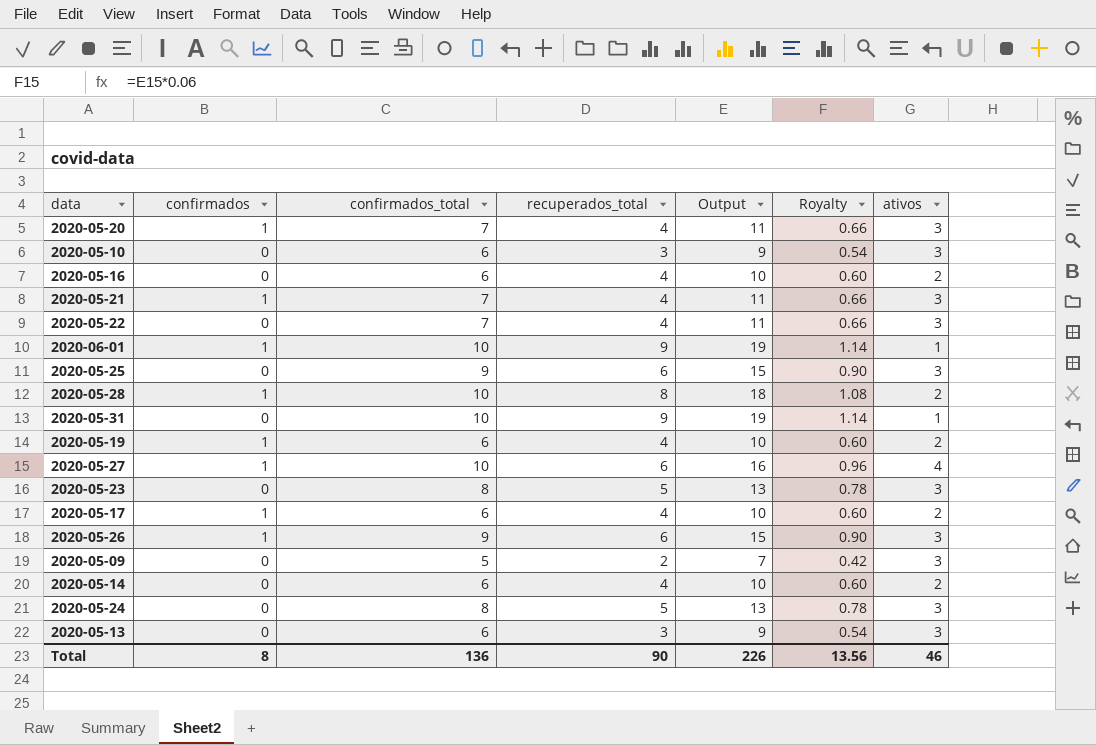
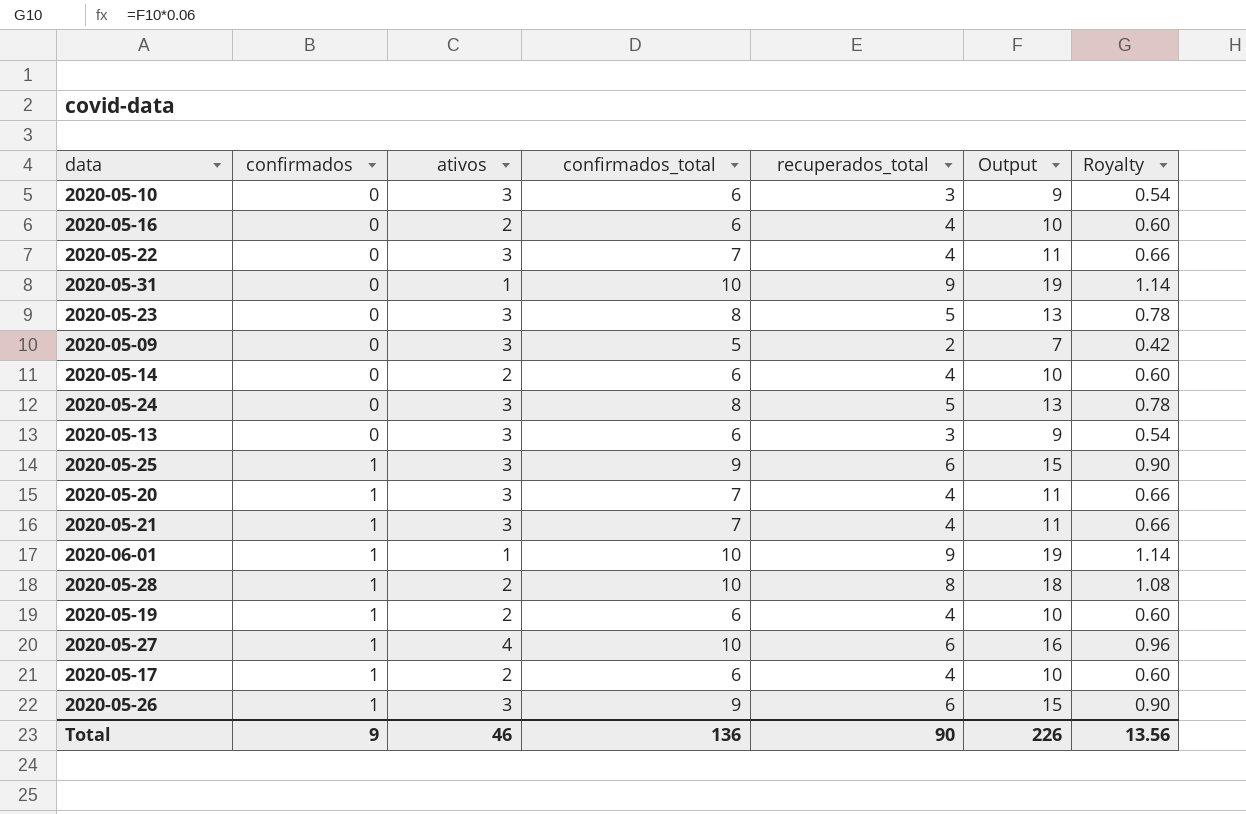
row order: none -> confirmados ascending
column ativos | position: 7 -> 3
2020-05-25 | confirmados: 0 -> 1
Total | confirmados: 8 -> 9

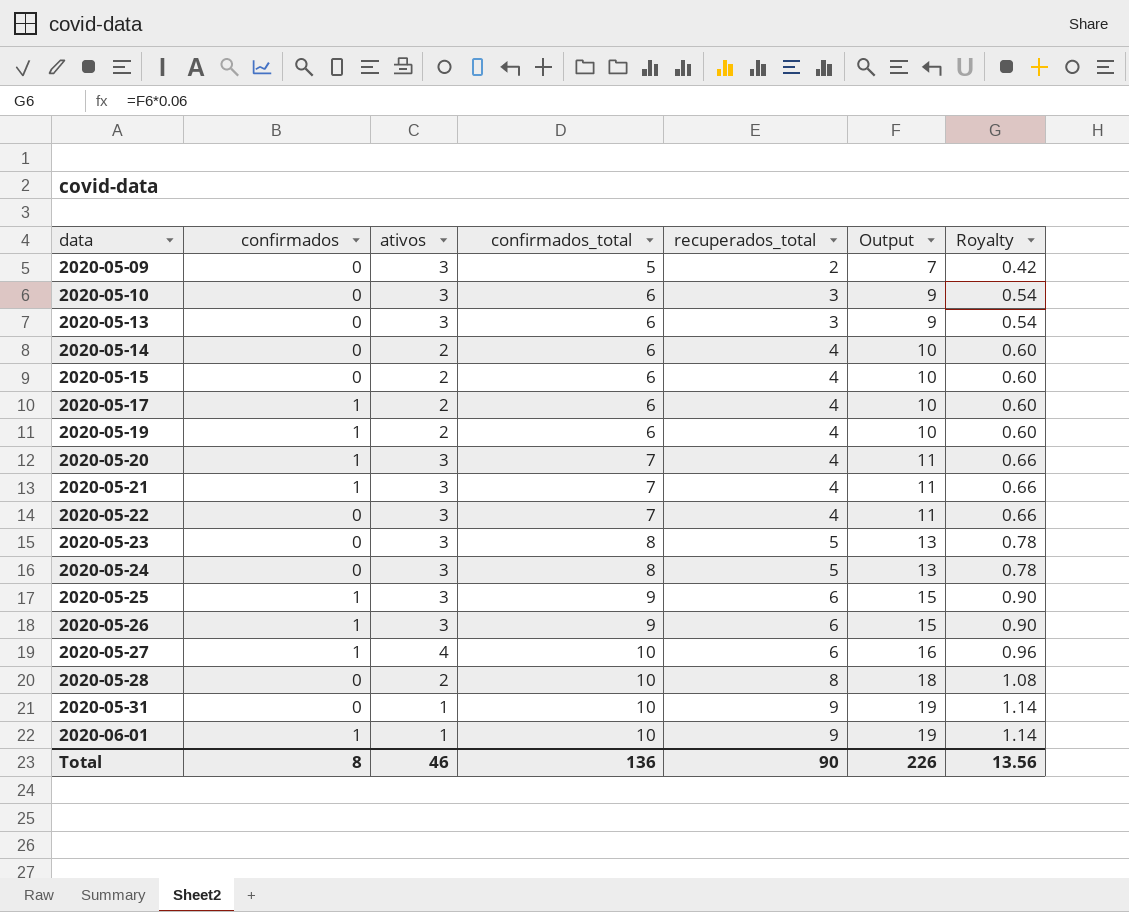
row order: confirmados ascending -> data ascending
row 2020-05-16: 0 | 2 | 6 | 4 | 10 | 0.60 -> none
row 2020-05-15: none -> 0 | 2 | 6 | 4 | 10 | 0.60
2020-05-28 | confirmados: 1 -> 0
Total | confirmados: 9 -> 8

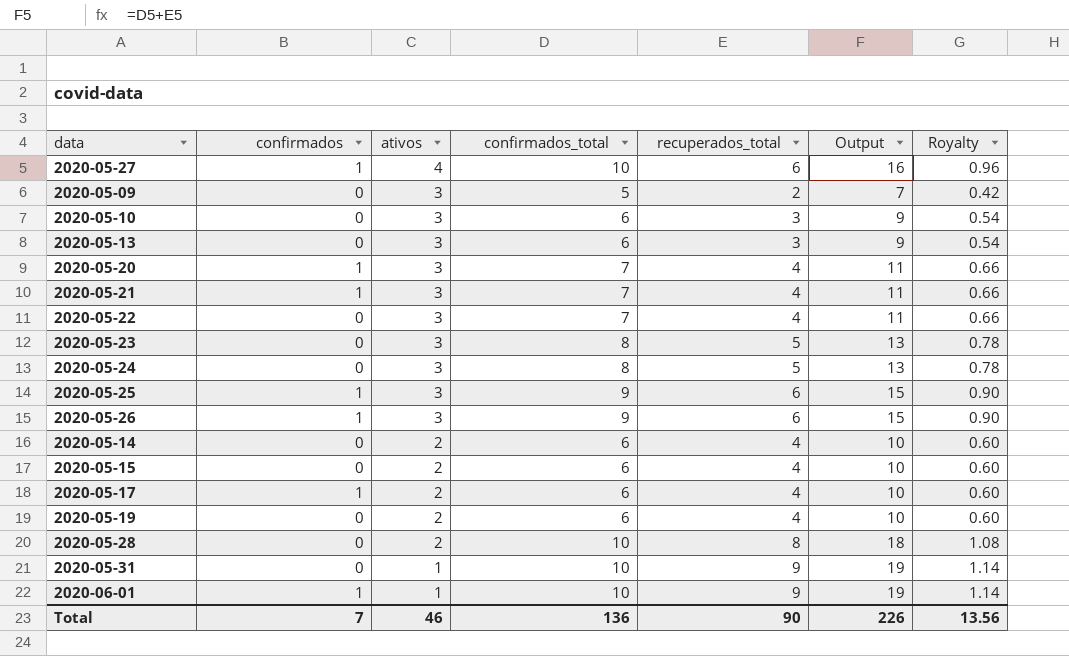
row order: data ascending -> ativos descending
2020-05-19 | confirmados: 1 -> 0
Total | confirmados: 8 -> 7

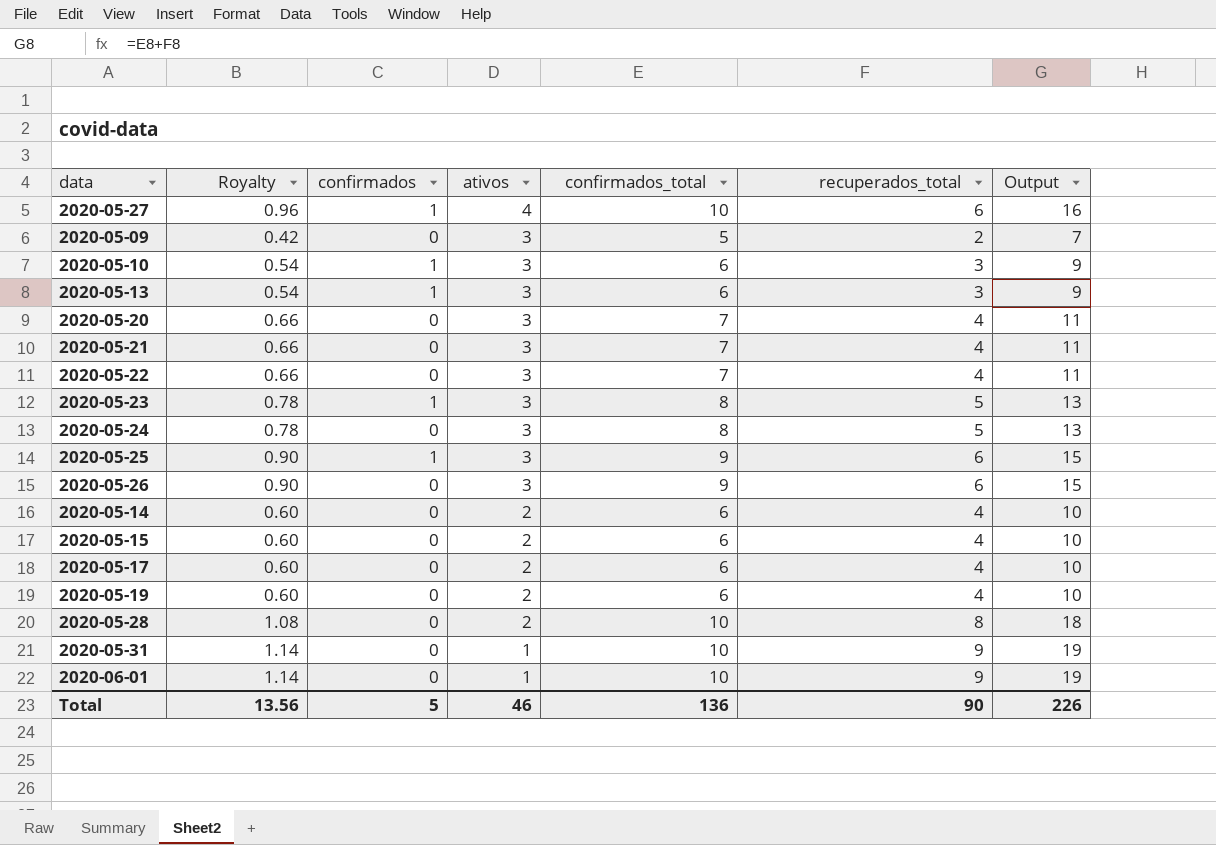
column Royalty | position: 7 -> 2
2020-05-10 | confirmados: 0 -> 1
2020-05-13 | confirmados: 0 -> 1
2020-05-20 | confirmados: 1 -> 0
2020-05-21 | confirmados: 1 -> 0
2020-05-23 | confirmados: 0 -> 1
2020-05-26 | confirmados: 1 -> 0
2020-05-17 | confirmados: 1 -> 0
2020-06-01 | confirmados: 1 -> 0
Total | confirmados: 7 -> 5

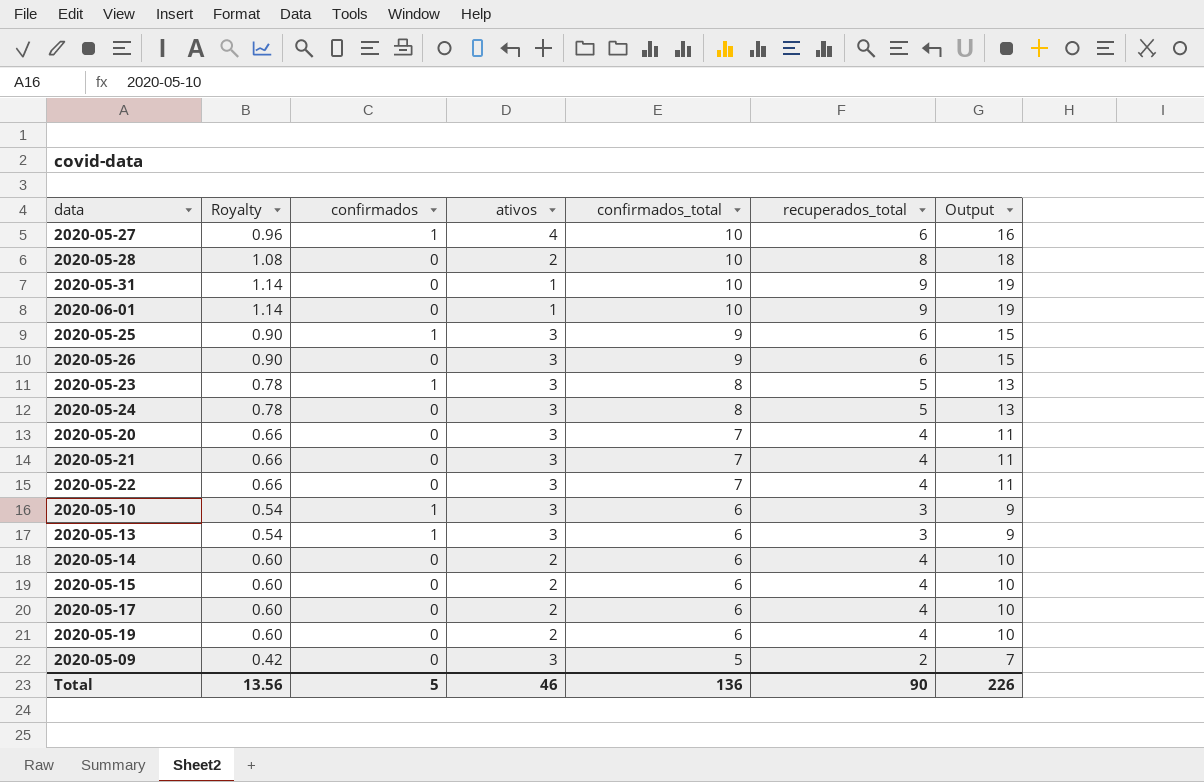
row order: ativos descending -> confirmados_total descending

